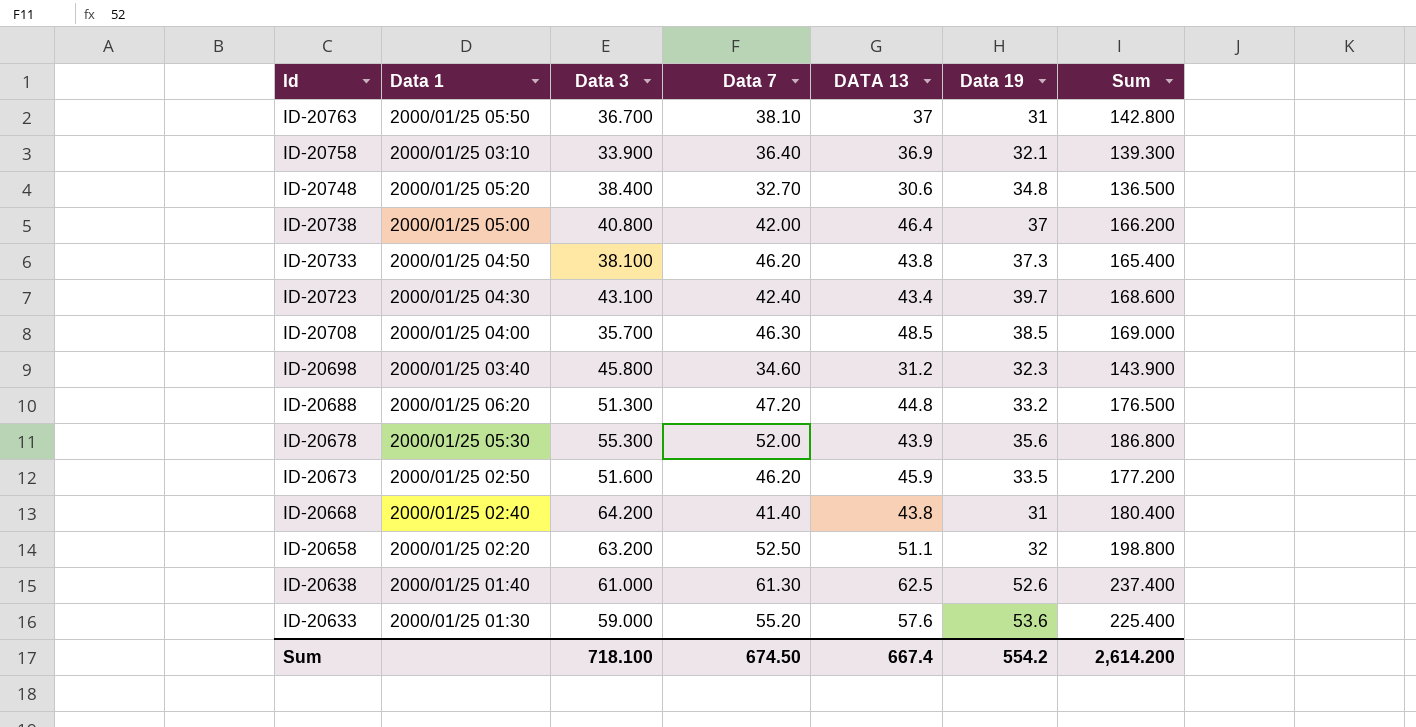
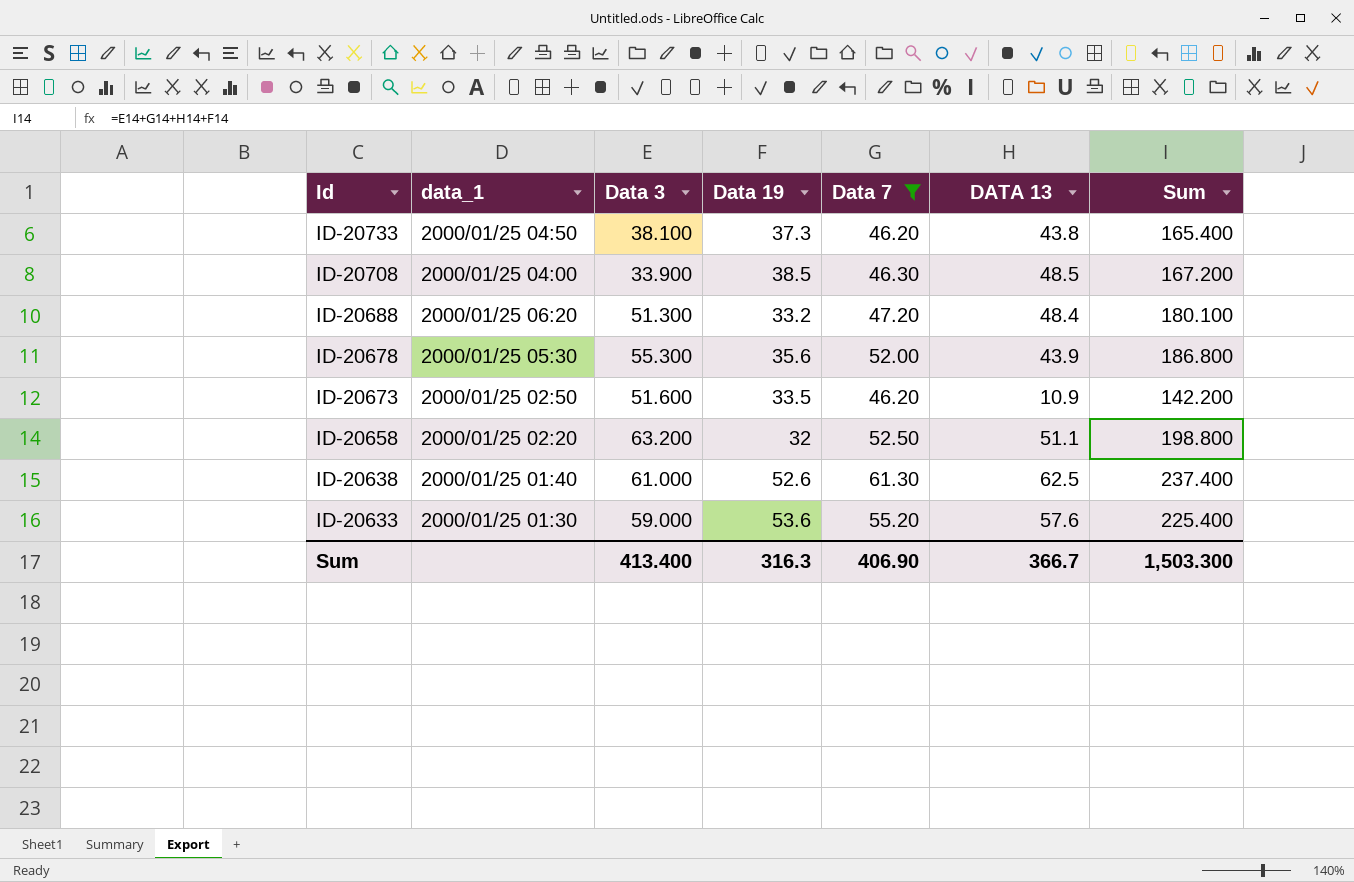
filter: none -> Data 7 >= 46.20
column name: Data 1 -> data_1
column Data 19 | position: 6 -> 4
ID-20708 | Data 3: 35.700 -> 33.900
ID-20708 | Sum: 169.000 -> 167.200
ID-20688 | DATA 13: 44.8 -> 48.4
ID-20688 | Sum: 176.500 -> 180.100
ID-20673 | DATA 13: 45.9 -> 10.9
ID-20673 | Sum: 177.200 -> 142.200
Sum | Data 3: 718.100 -> 413.400
Sum | Data 19: 554.2 -> 316.3
Sum | Data 7: 674.50 -> 406.90
Sum | DATA 13: 667.4 -> 366.7
Sum | Sum: 2,614.200 -> 1,503.300

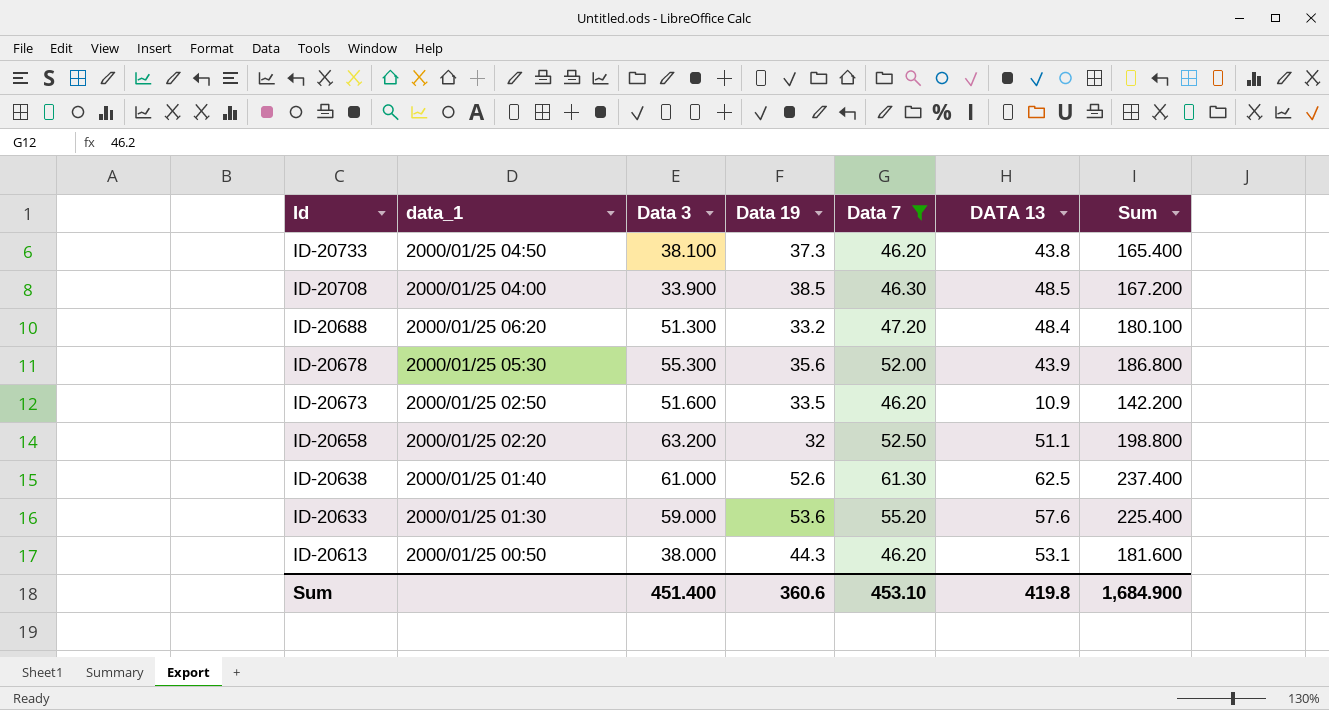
row ID-20613: none -> 2000/01/25 00:50 | 38.000 | 44.3 | 46.20 | 53.1 | 181.600
Sum | Data 3: 413.400 -> 451.400
Sum | Data 19: 316.3 -> 360.6
Sum | Data 7: 406.90 -> 453.10
Sum | DATA 13: 366.7 -> 419.8
Sum | Sum: 1,503.300 -> 1,684.900

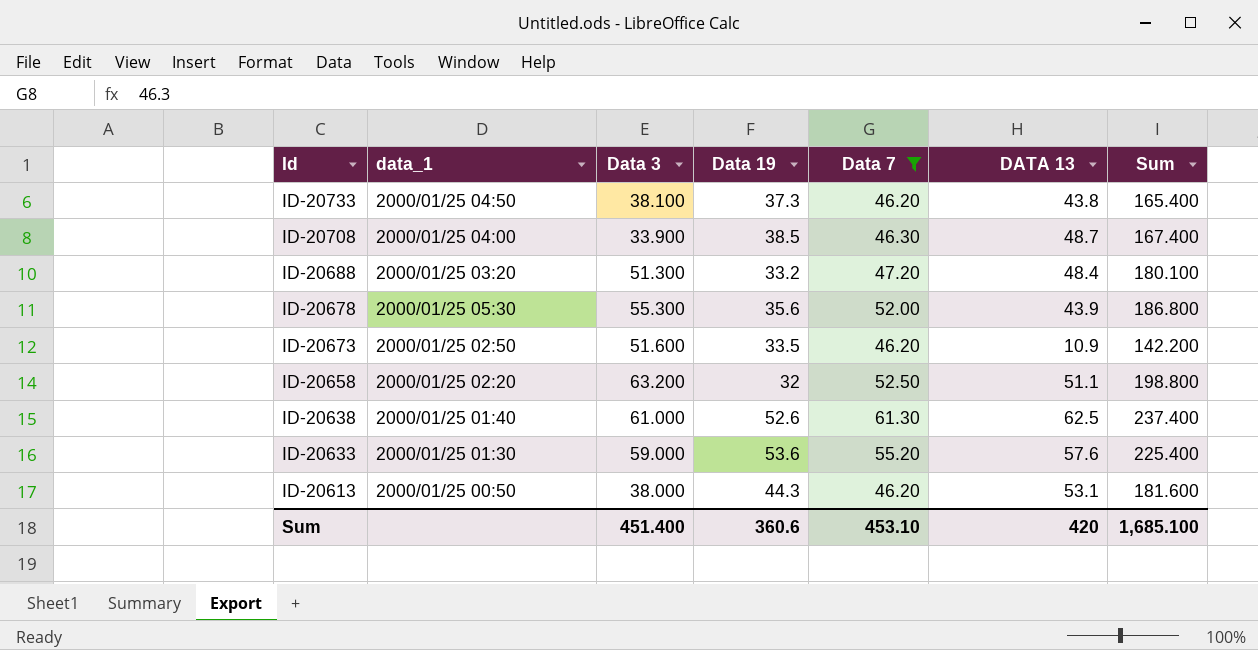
ID-20708 | DATA 13: 48.5 -> 48.7
ID-20708 | Sum: 167.200 -> 167.400
ID-20688 | data_1: 2000/01/25 06:20 -> 2000/01/25 03:20
Sum | DATA 13: 419.8 -> 420
Sum | Sum: 1,684.900 -> 1,685.100

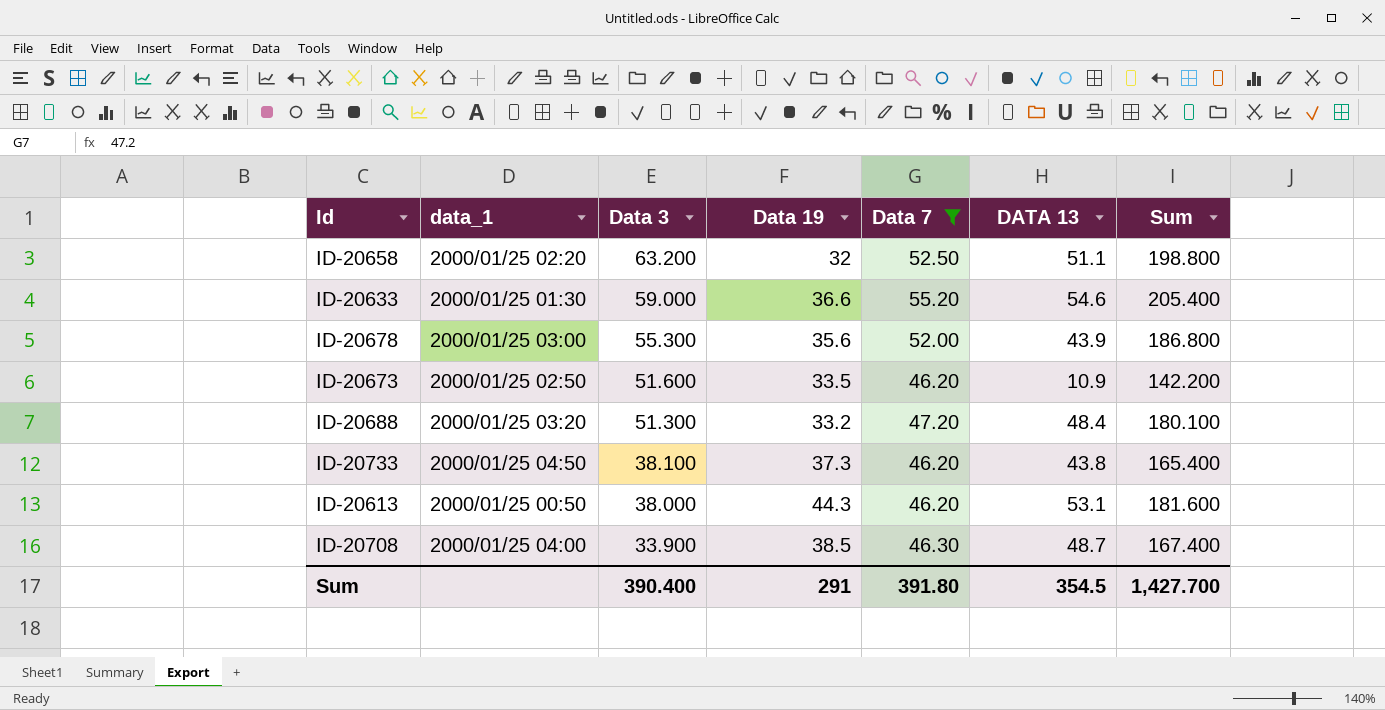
row order: Id descending -> Data 3 descending
row ID-20638: 2000/01/25 01:40 | 61.000 | 52.6 | 61.30 | 62.5 | 237.400 -> none
ID-20633 | Data 19: 53.6 -> 36.6
ID-20633 | DATA 13: 57.6 -> 54.6
ID-20633 | Sum: 225.400 -> 205.400
ID-20678 | data_1: 2000/01/25 05:30 -> 2000/01/25 03:00
Sum | Data 3: 451.400 -> 390.400
Sum | Data 19: 360.6 -> 291
Sum | Data 7: 453.10 -> 391.80
Sum | DATA 13: 420 -> 354.5
Sum | Sum: 1,685.100 -> 1,427.700

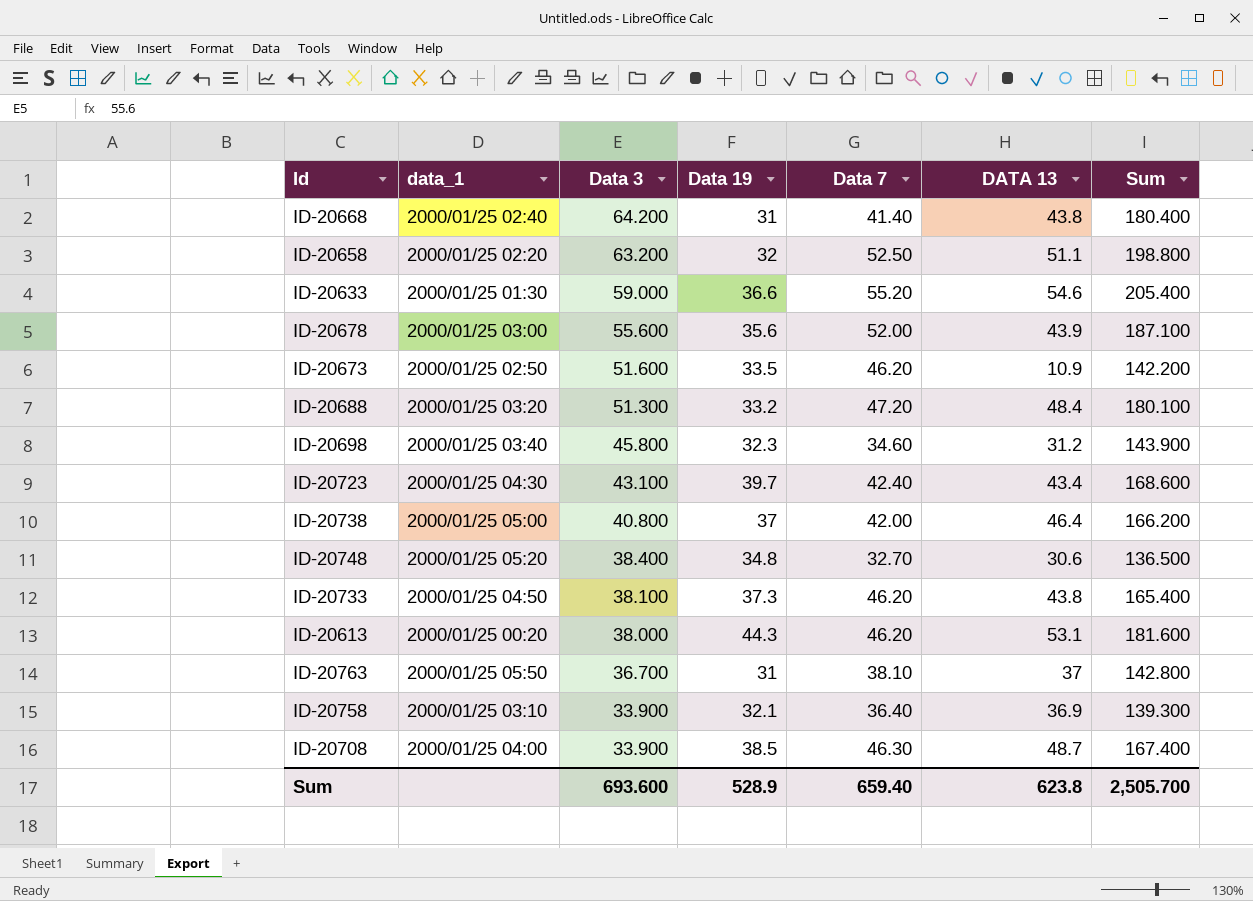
filter: Data 7 >= 46.20 -> none
ID-20678 | Data 3: 55.300 -> 55.600
ID-20678 | Sum: 186.800 -> 187.100
ID-20613 | data_1: 2000/01/25 00:50 -> 2000/01/25 00:20
Sum | Data 3: 390.400 -> 693.600
Sum | Data 19: 291 -> 528.9
Sum | Data 7: 391.80 -> 659.40
Sum | DATA 13: 354.5 -> 623.8
Sum | Sum: 1,427.700 -> 2,505.700

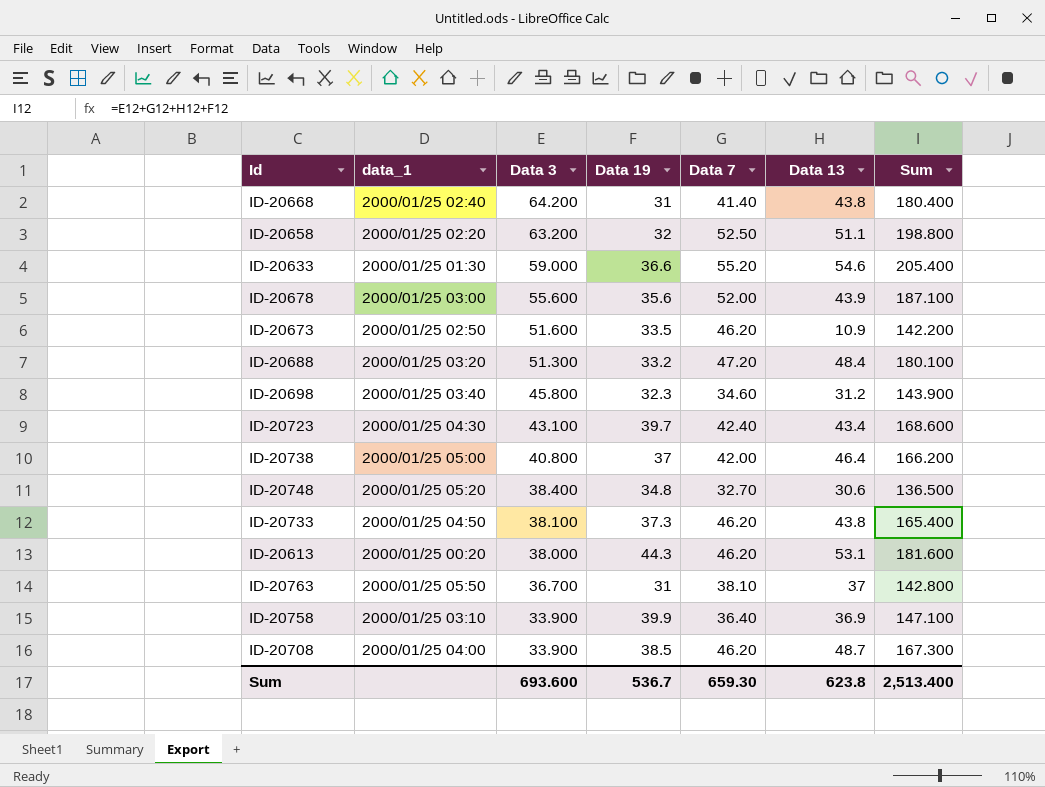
column name: DATA 13 -> Data 13
ID-20758 | Data 19: 32.1 -> 39.9
ID-20758 | Sum: 139.300 -> 147.100
ID-20708 | Data 7: 46.30 -> 46.20
ID-20708 | Sum: 167.400 -> 167.300
Sum | Data 19: 528.9 -> 536.7
Sum | Data 7: 659.40 -> 659.30
Sum | Sum: 2,505.700 -> 2,513.400

